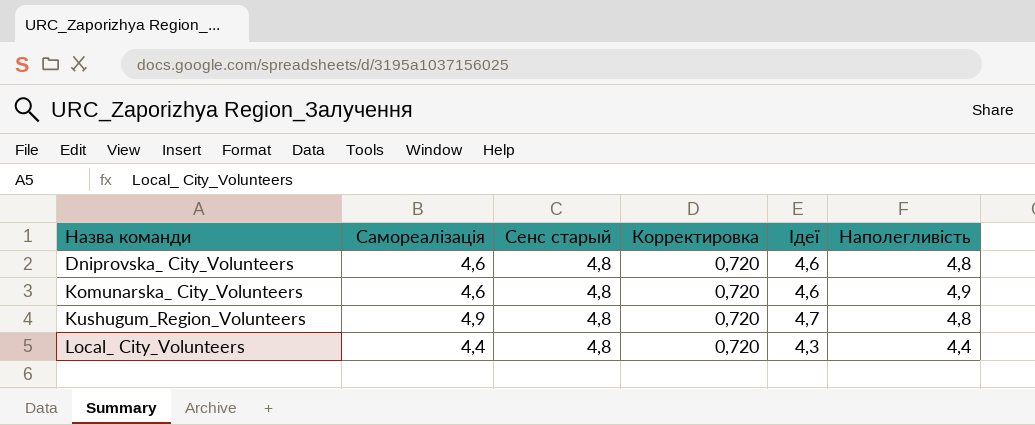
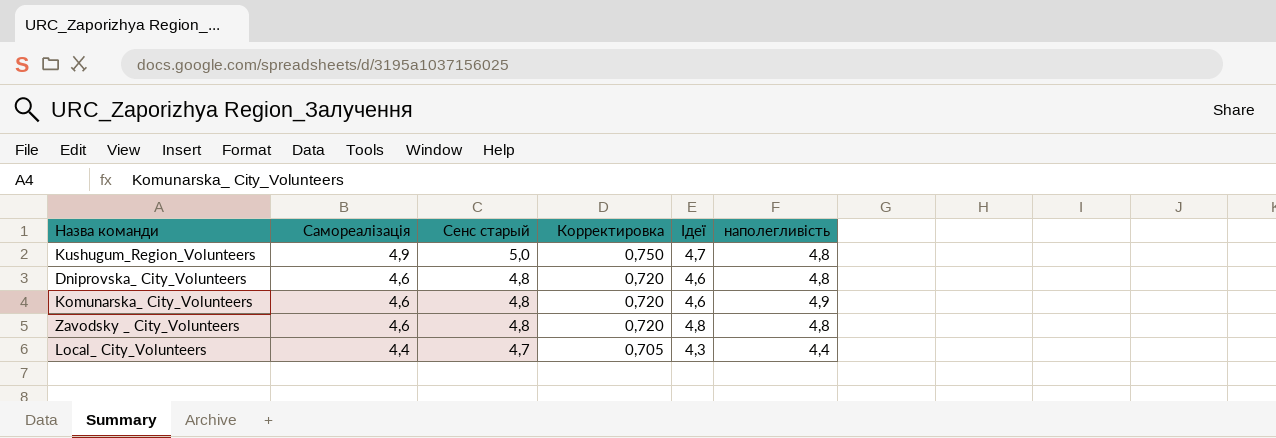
row order: Назва команди ascending -> Самореалізація descending
column name: Наполегливість -> наполегливість
Kushugum_Region_Volunteers | Сенс старый: 4,8 -> 5,0
Kushugum_Region_Volunteers | Корректировка: 0,720 -> 0,750
row Zavodsky _ City_Volunteers: none -> 4,6 | 4,8 | 0,720 | 4,8 | 4,8
Local_ City_Volunteers | Сенс старый: 4,8 -> 4,7
Local_ City_Volunteers | Корректировка: 0,720 -> 0,705

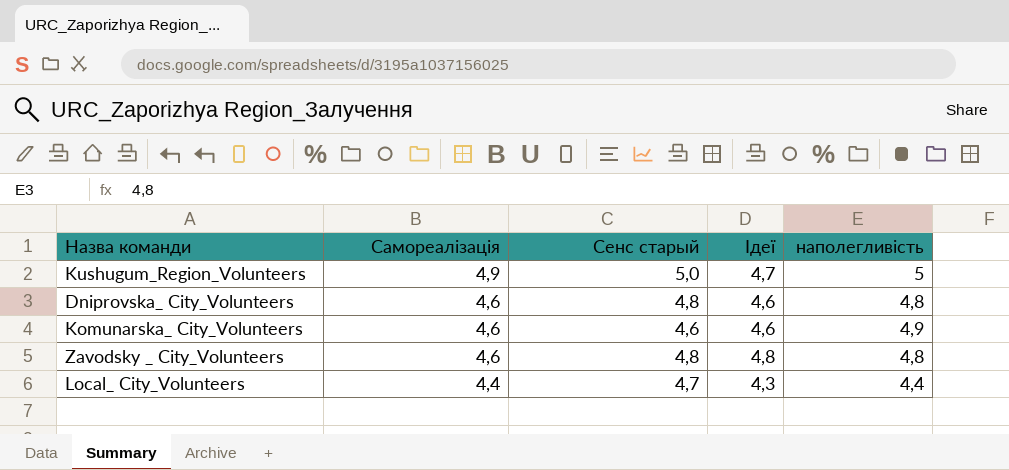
column Корректировка | formula: [Сенс старый] * 0,15 -> none
Kushugum_Region_Volunteers | наполегливість: 4,8 -> 5
Komunarska_ City_Volunteers | Сенс старый: 4,8 -> 4,6

